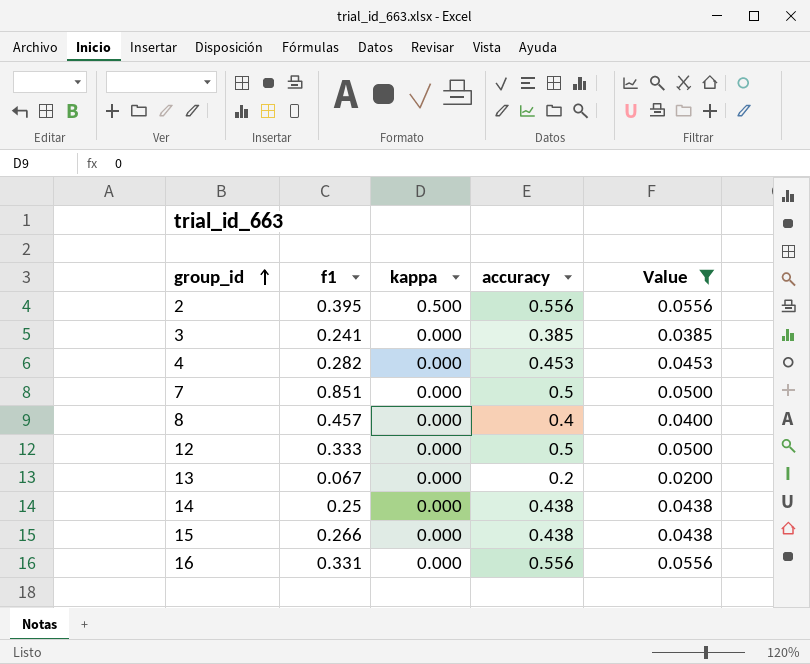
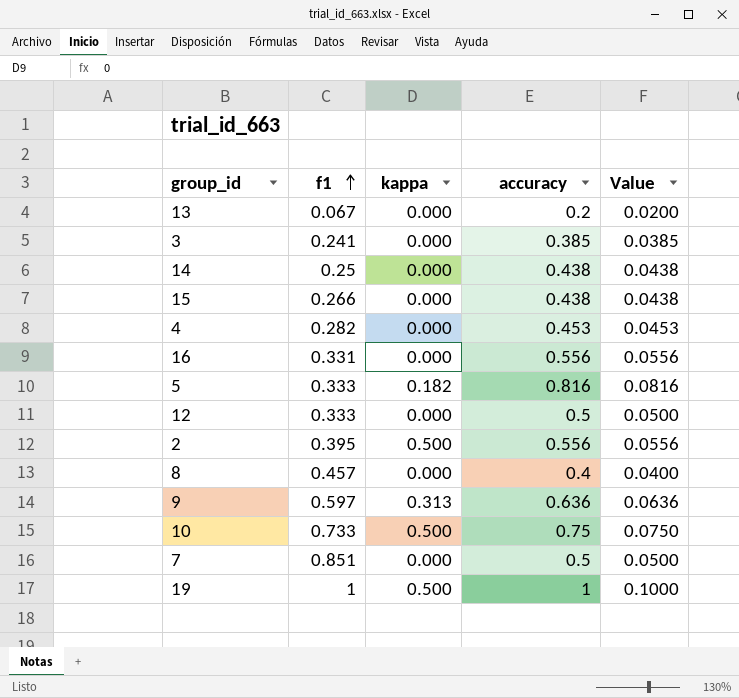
filter: Value <= 0.0556 -> none
row order: group_id ascending -> f1 ascending

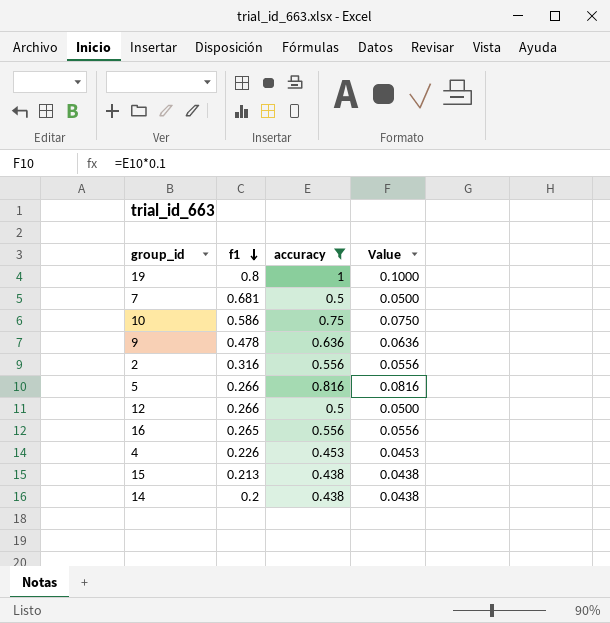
filter: none -> accuracy >= 0.438
row order: f1 ascending -> f1 descending
column kappa | position: 3 -> none
19 | f1: 1 -> 0.8
7 | f1: 0.851 -> 0.681
10 | f1: 0.733 -> 0.586
9 | f1: 0.597 -> 0.478
2 | f1: 0.395 -> 0.316
5 | f1: 0.333 -> 0.266
12 | f1: 0.333 -> 0.266
16 | f1: 0.331 -> 0.265
4 | f1: 0.282 -> 0.226
15 | f1: 0.266 -> 0.213
14 | f1: 0.25 -> 0.2

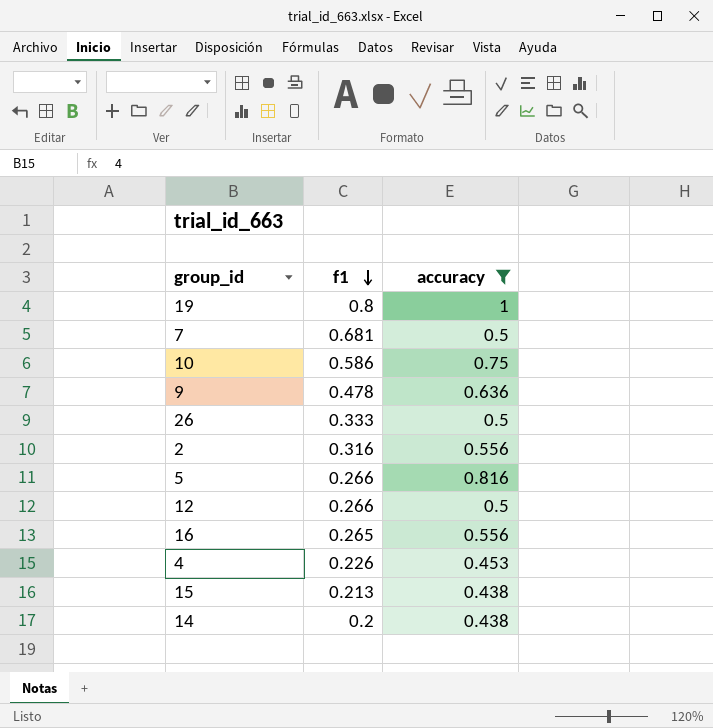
column Value | formula: [accuracy] * 0.1 -> none
row 26: none -> 0.333 | 0.5

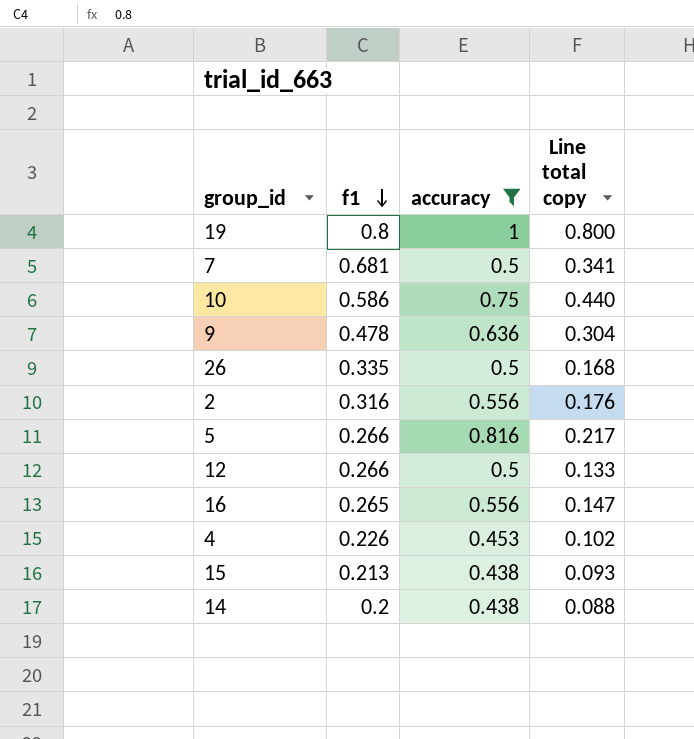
column Line total copy | formula: none -> [f1] * [accuracy]
26 | f1: 0.333 -> 0.335

